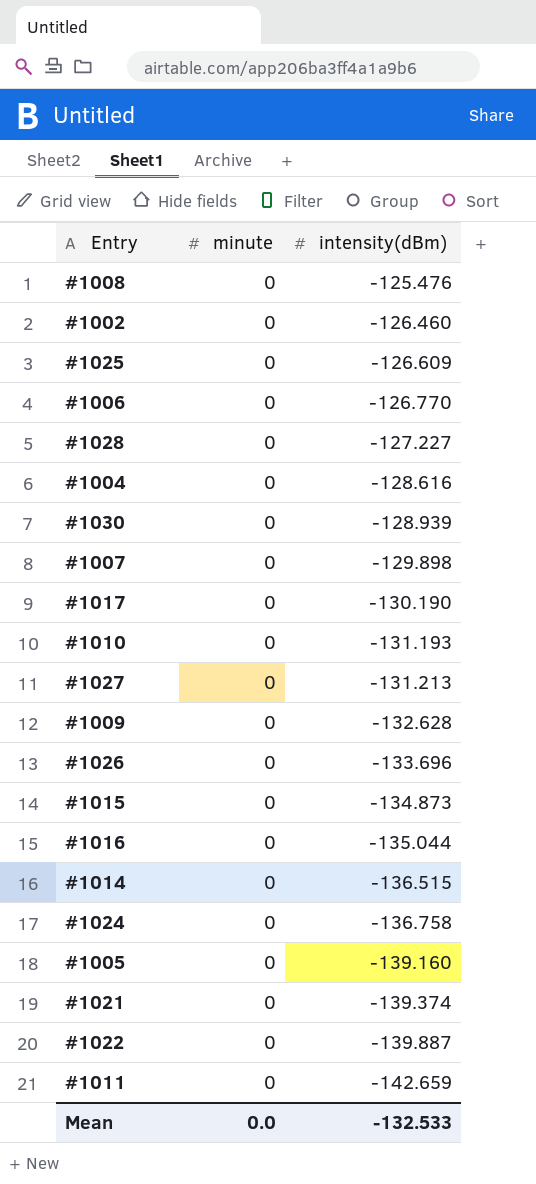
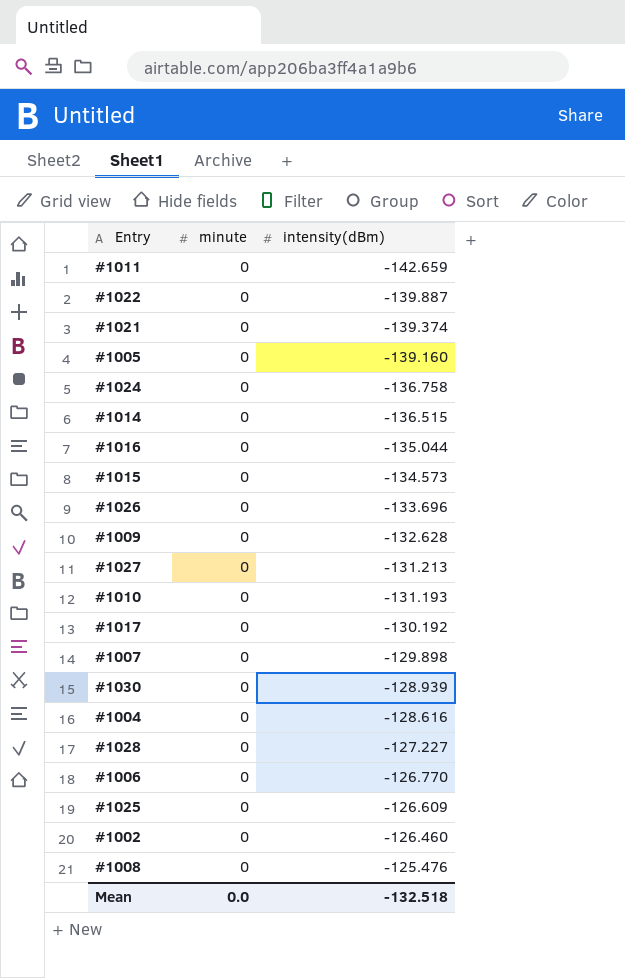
row order: intensity(dBm) descending -> intensity(dBm) ascending
#1015 | intensity(dBm): -134.873 -> -134.573
#1017 | intensity(dBm): -130.190 -> -130.192
Mean | intensity(dBm): -132.533 -> -132.518

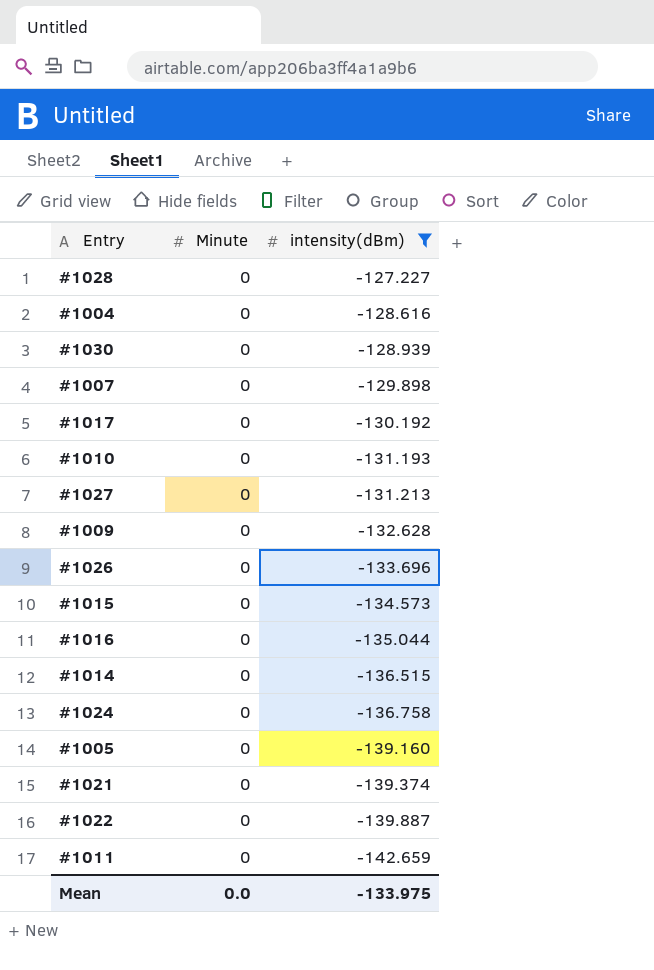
filter: none -> intensity(dBm) <= -127.227
row order: intensity(dBm) ascending -> intensity(dBm) descending
column name: minute -> Minute
Mean | intensity(dBm): -132.518 -> -133.975

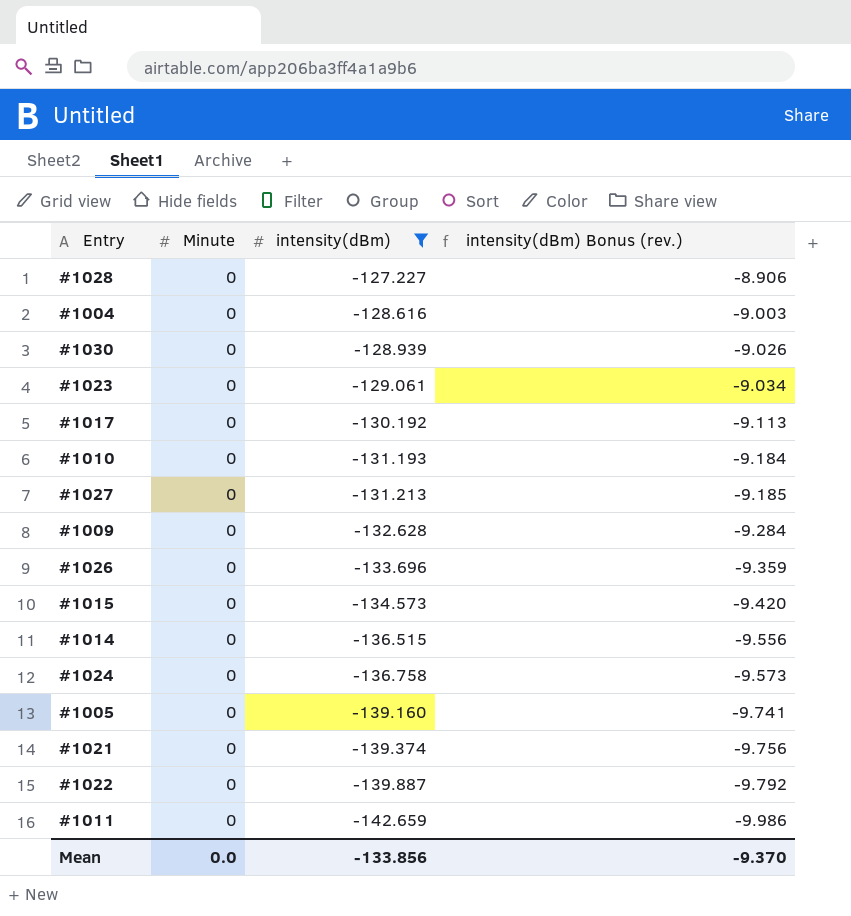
column intensity(dBm) Bonus (rev.) | formula: none -> [intensity(dBm)] * 0.07
row #1007: 0 | -129.898 -> none
row #1016: 0 | -135.044 -> none
row #1023: none -> 0 | -129.061 | -9.034
Mean | intensity(dBm): -133.975 -> -133.856

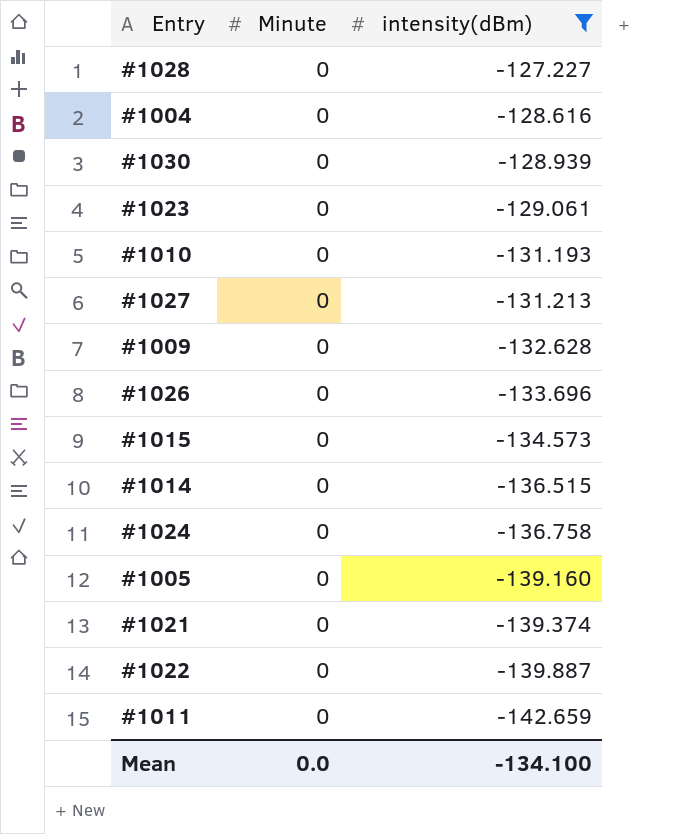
column intensity(dBm) Bonus (rev.) | formula: [intensity(dBm)] * 0.07 -> none
row #1017: 0 | -130.192 | -9.113 -> none
Mean | intensity(dBm): -133.856 -> -134.100

